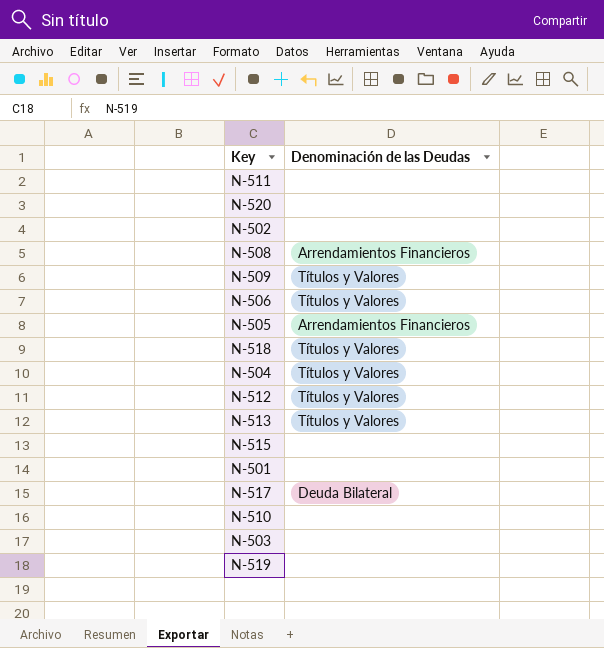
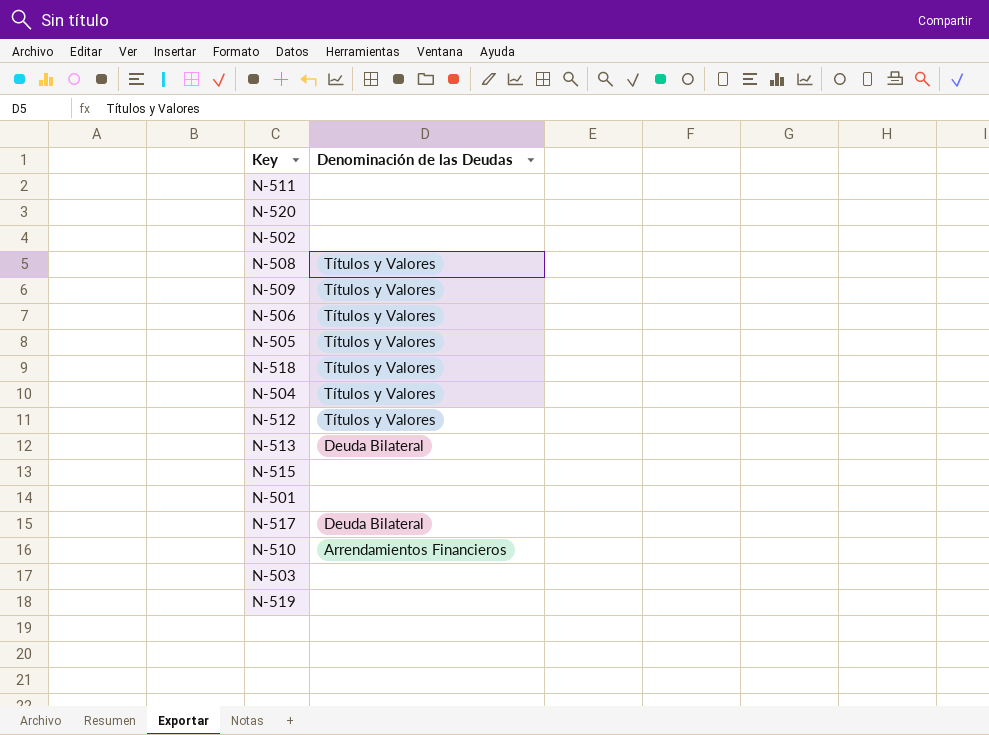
N-508 | Denominación de las Deudas: Arrendamientos Financieros -> Títulos y Valores
N-505 | Denominación de las Deudas: Arrendamientos Financieros -> Títulos y Valores
N-513 | Denominación de las Deudas: Títulos y Valores -> Deuda Bilateral
N-510 | Denominación de las Deudas: none -> Arrendamientos Financieros

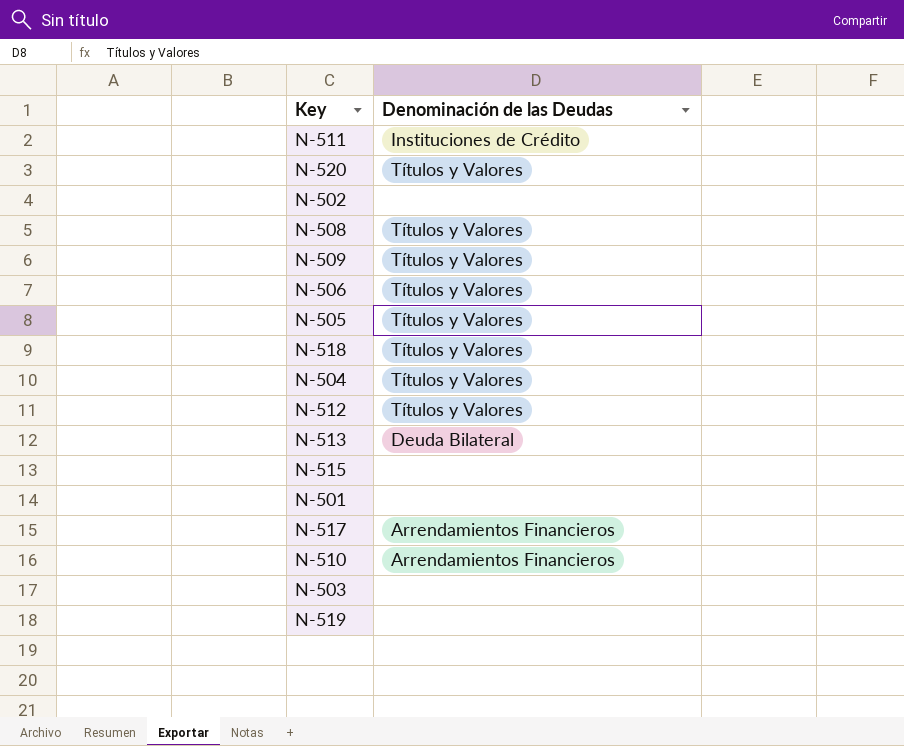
N-511 | Denominación de las Deudas: none -> Instituciones de Crédito
N-520 | Denominación de las Deudas: none -> Títulos y Valores
N-517 | Denominación de las Deudas: Deuda Bilateral -> Arrendamientos Financieros

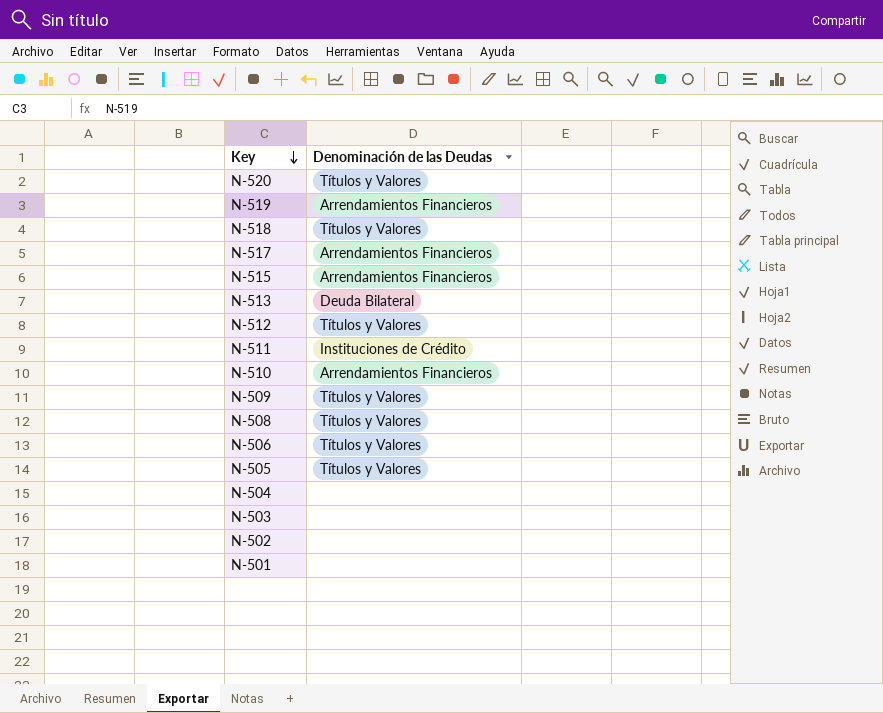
row order: none -> Key descending
N-519 | Denominación de las Deudas: none -> Arrendamientos Financieros
N-515 | Denominación de las Deudas: none -> Arrendamientos Financieros
N-504 | Denominación de las Deudas: Títulos y Valores -> none

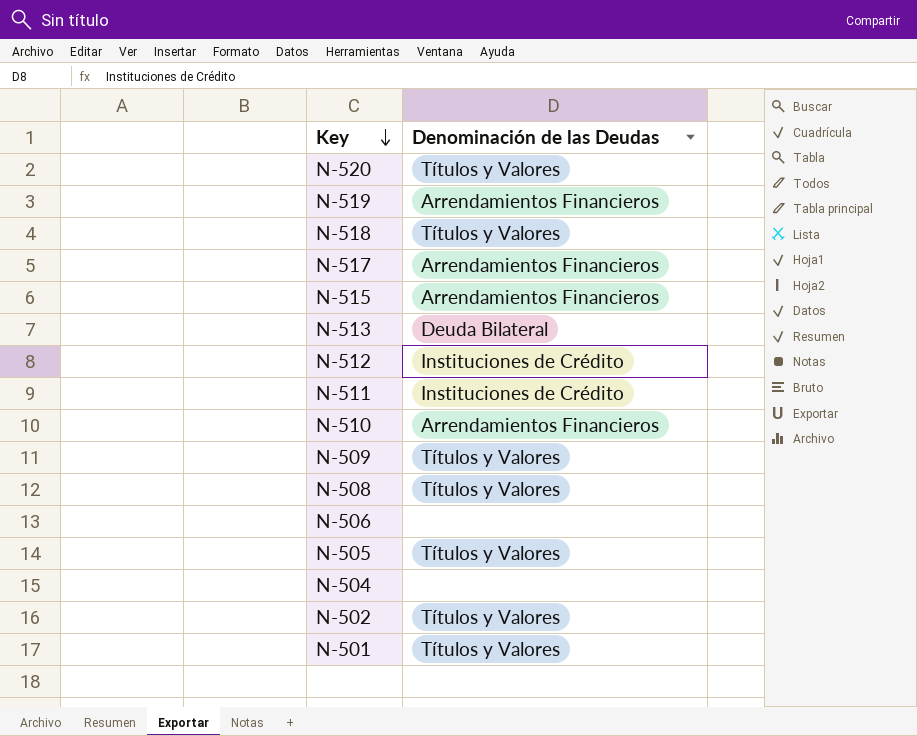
row N-503: none -> none
N-512 | Denominación de las Deudas: Títulos y Valores -> Instituciones de Crédito
N-506 | Denominación de las Deudas: Títulos y Valores -> none
N-502 | Denominación de las Deudas: none -> Títulos y Valores
N-501 | Denominación de las Deudas: none -> Títulos y Valores

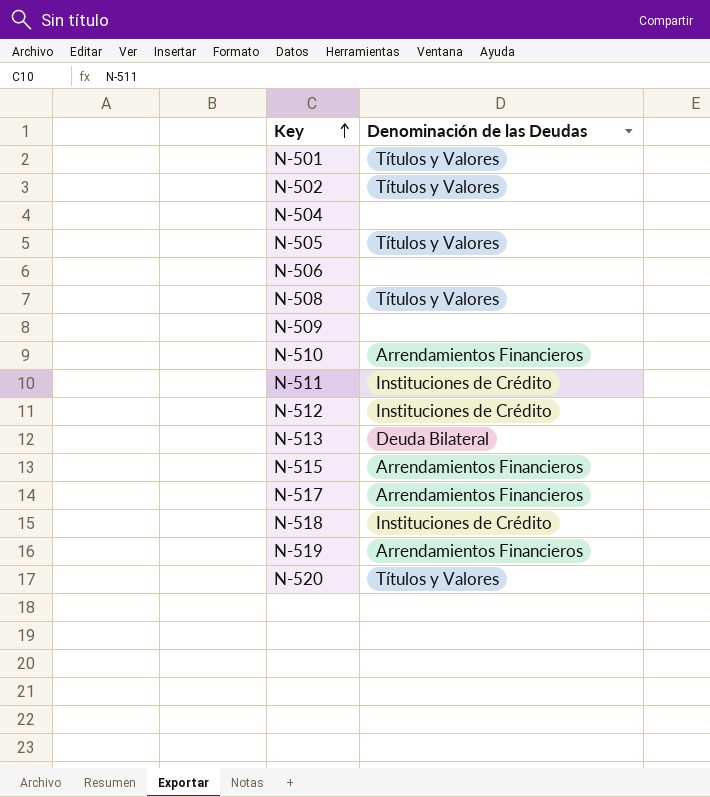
row order: Key descending -> Key ascending
N-509 | Denominación de las Deudas: Títulos y Valores -> none
N-518 | Denominación de las Deudas: Títulos y Valores -> Instituciones de Crédito

